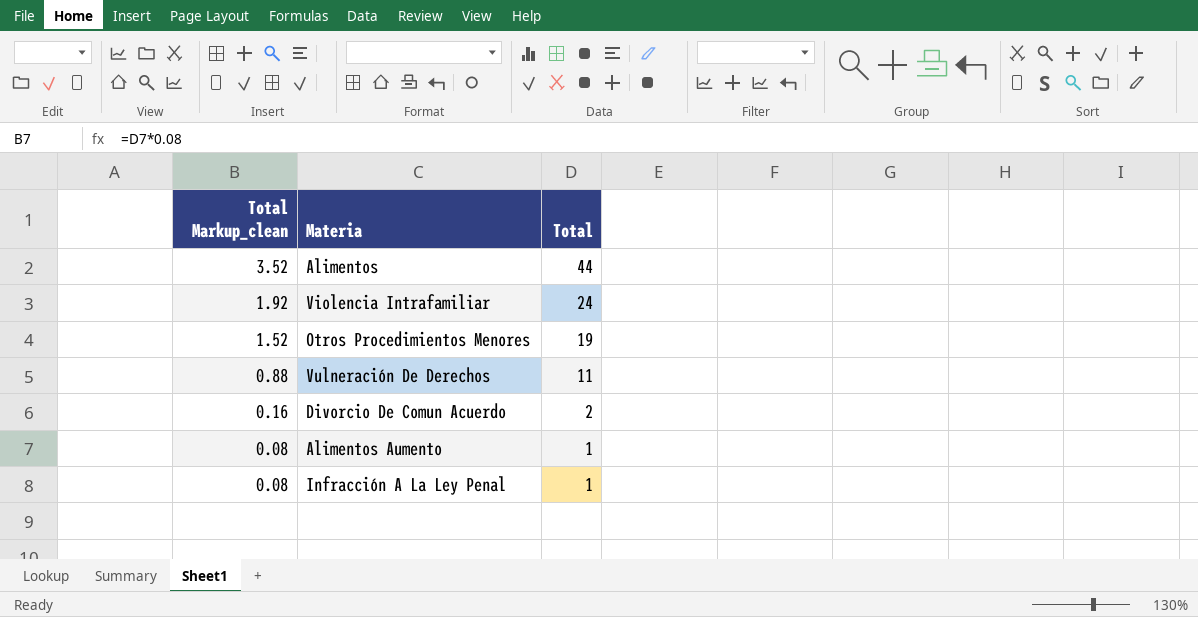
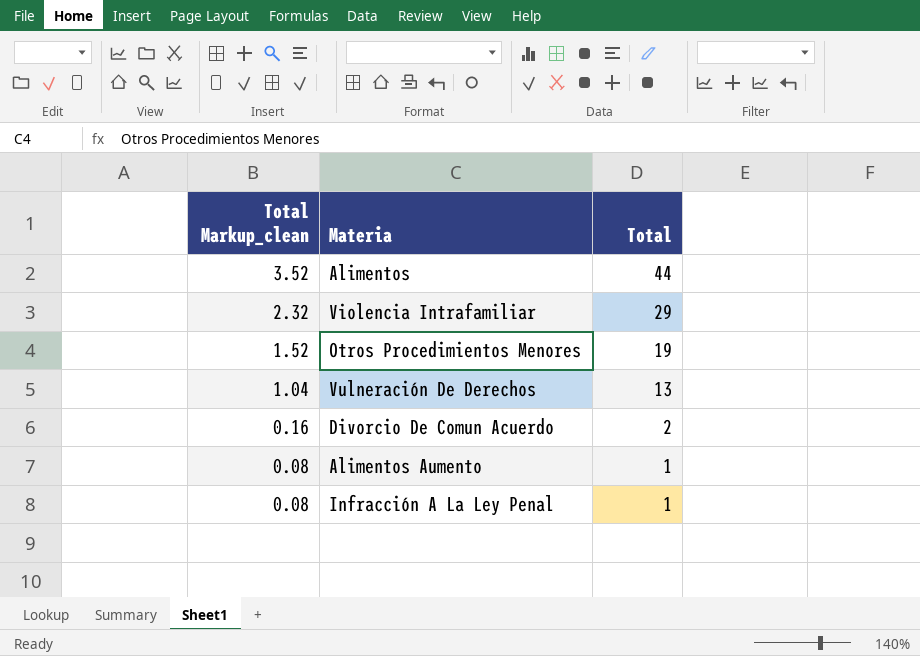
Violencia Intrafamiliar | Total Markup_clean: 1.92 -> 2.32
Violencia Intrafamiliar | Total: 24 -> 29
Vulneración De Derechos | Total Markup_clean: 0.88 -> 1.04
Vulneración De Derechos | Total: 11 -> 13

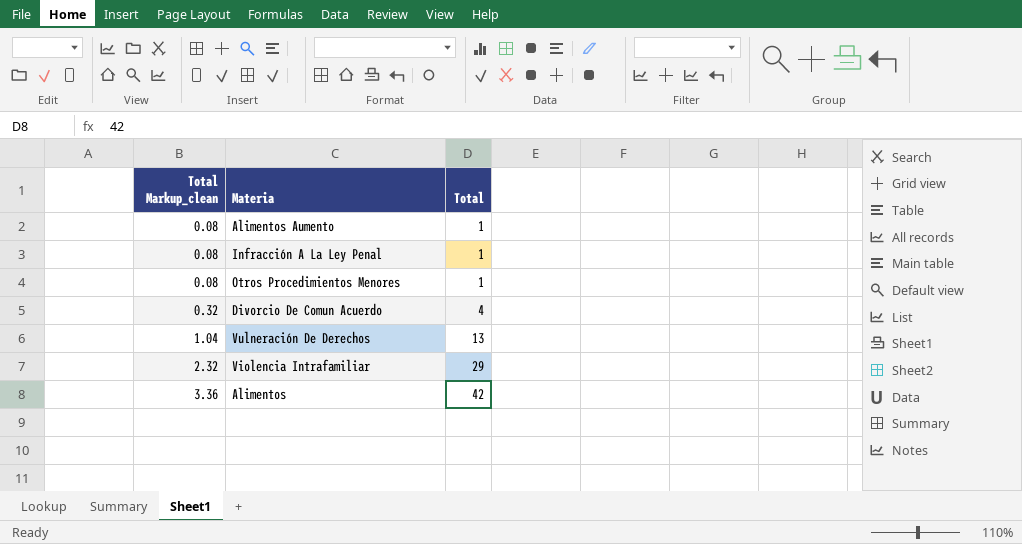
row order: Total Markup_clean descending -> Total Markup_clean ascending
Otros Procedimientos Menores | Total Markup_clean: 1.52 -> 0.08
Otros Procedimientos Menores | Total: 19 -> 1
Divorcio De Comun Acuerdo | Total Markup_clean: 0.16 -> 0.32
Divorcio De Comun Acuerdo | Total: 2 -> 4
Alimentos | Total Markup_clean: 3.52 -> 3.36
Alimentos | Total: 44 -> 42

